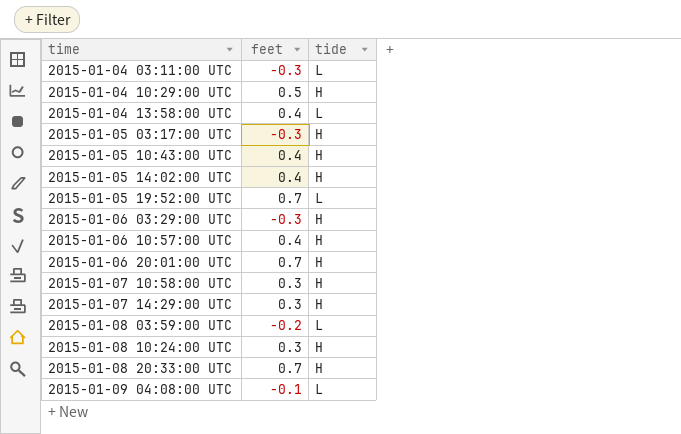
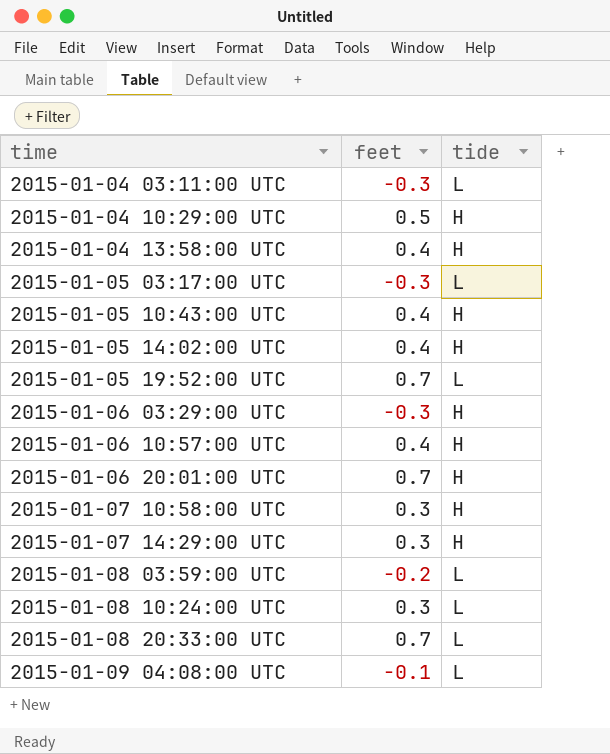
2015-01-04 13:58:00 UTC | tide: L -> H
2015-01-05 03:17:00 UTC | tide: H -> L
2015-01-08 10:24:00 UTC | tide: H -> L
2015-01-08 20:33:00 UTC | tide: H -> L

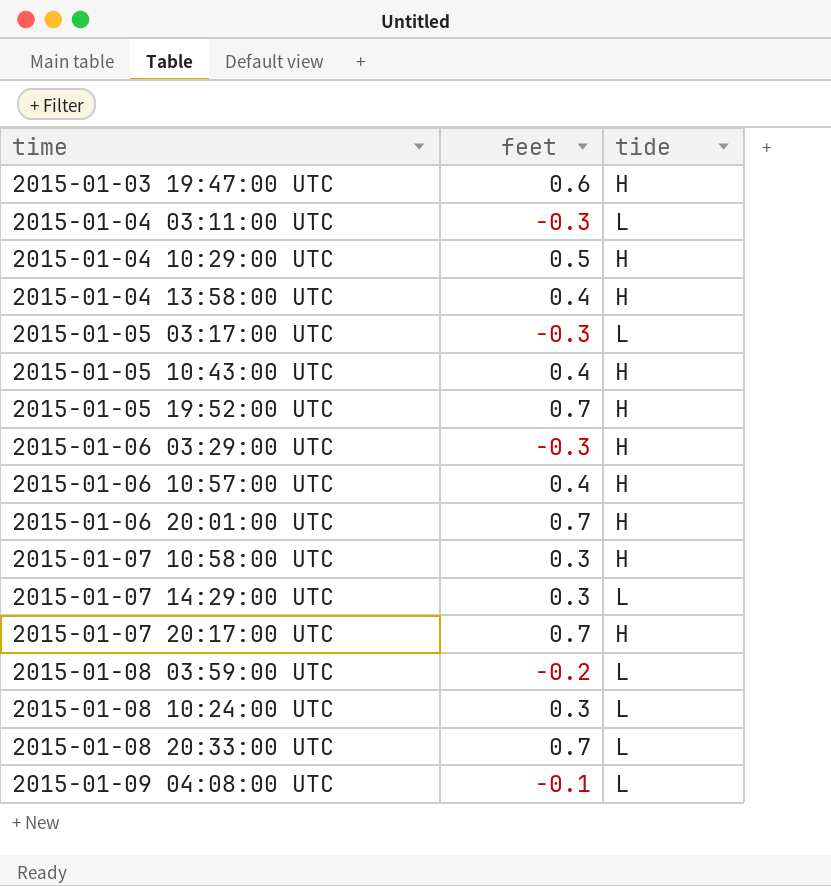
row 2015-01-05 14:02:00 UTC: 0.4 | H -> none
row 2015-01-03 19:47:00 UTC: none -> 0.6 | H
2015-01-05 19:52:00 UTC | tide: L -> H
2015-01-07 14:29:00 UTC | tide: H -> L
row 2015-01-07 20:17:00 UTC: none -> 0.7 | H

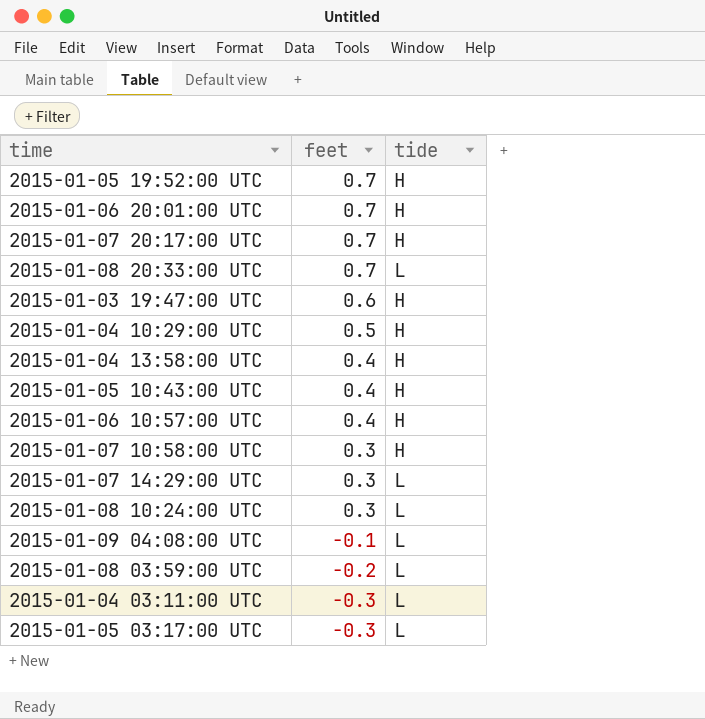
row order: time ascending -> feet descending
row 2015-01-06 03:29:00 UTC: -0.3 | H -> none

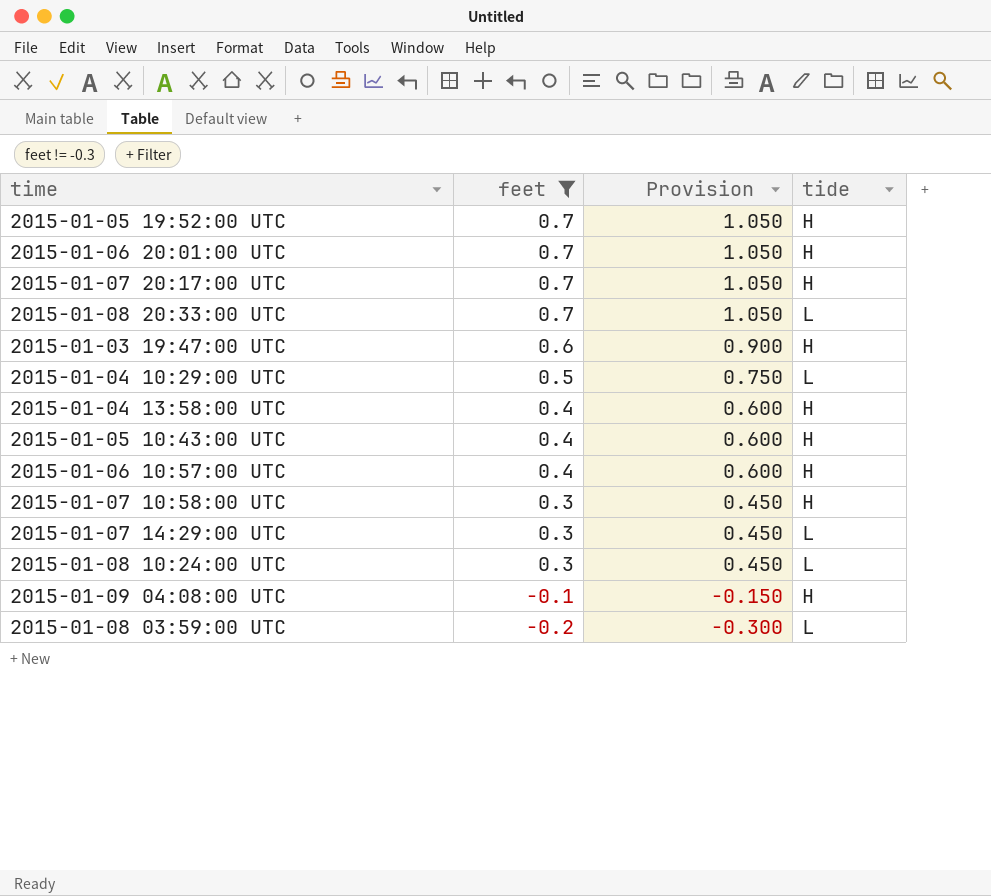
filter: none -> feet != -0.3
column Provision | formula: none -> [feet] * 1.5
2015-01-04 10:29:00 UTC | tide: H -> L
2015-01-09 04:08:00 UTC | tide: L -> H

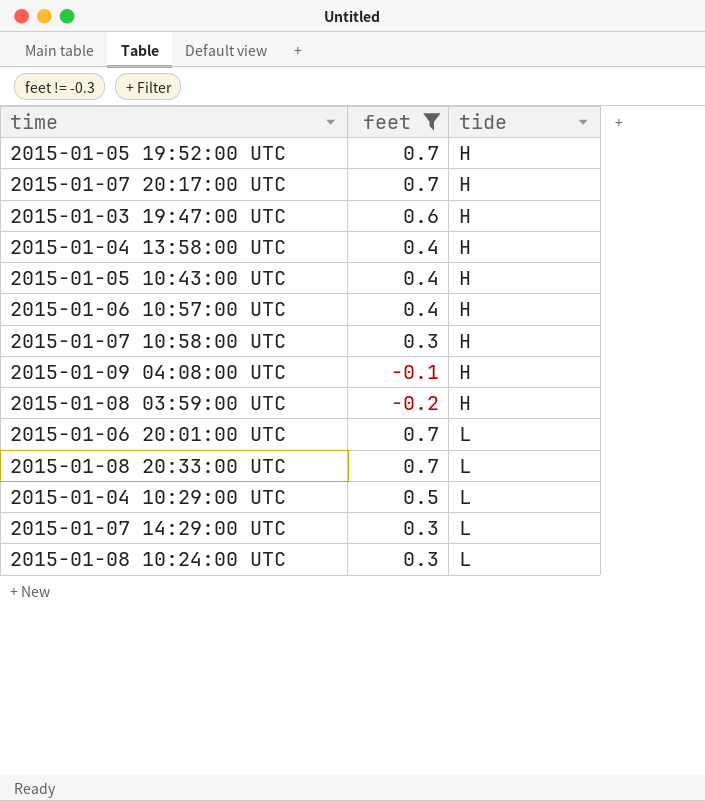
row order: feet descending -> tide ascending
column Provision | formula: [feet] * 1.5 -> none
2015-01-08 03:59:00 UTC | tide: L -> H
2015-01-06 20:01:00 UTC | tide: H -> L

